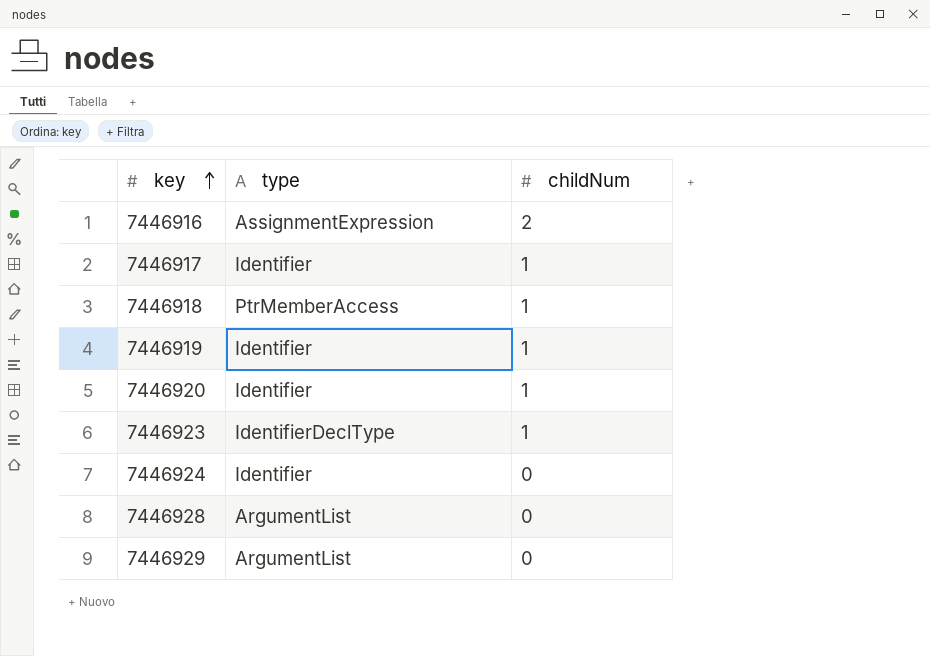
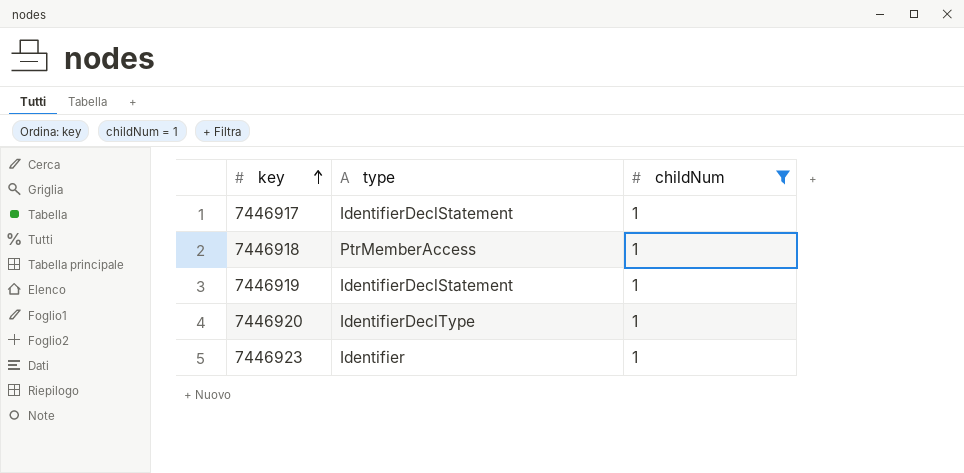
filter: none -> childNum = 1
7446917 | type: Identifier -> IdentifierDeclStatement
7446919 | type: Identifier -> IdentifierDeclStatement
7446920 | type: Identifier -> IdentifierDeclType
7446923 | type: IdentifierDeclType -> Identifier

